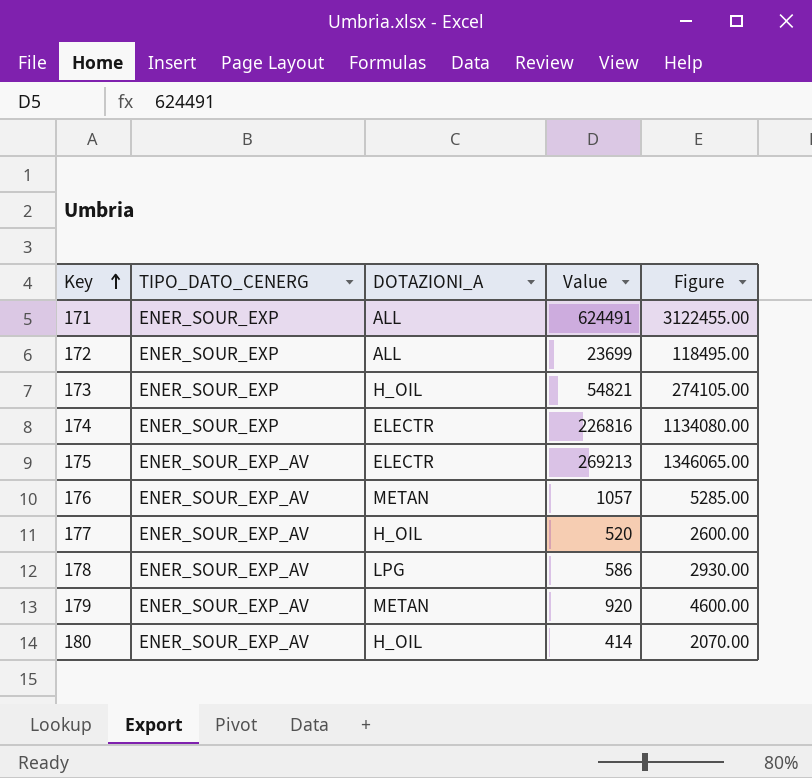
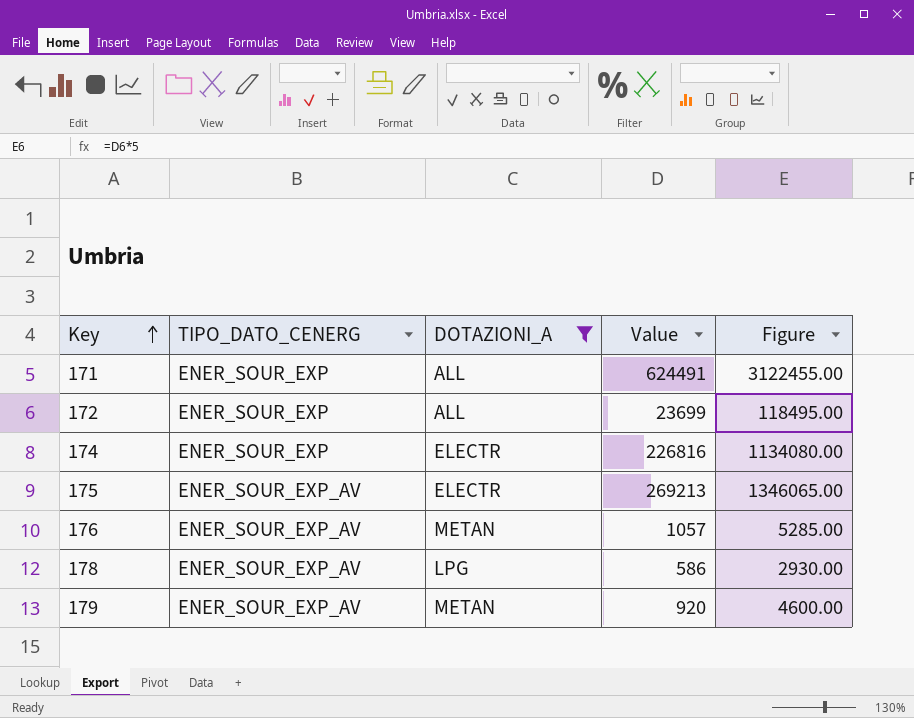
filter: none -> DOTAZIONI_A != H_OIL

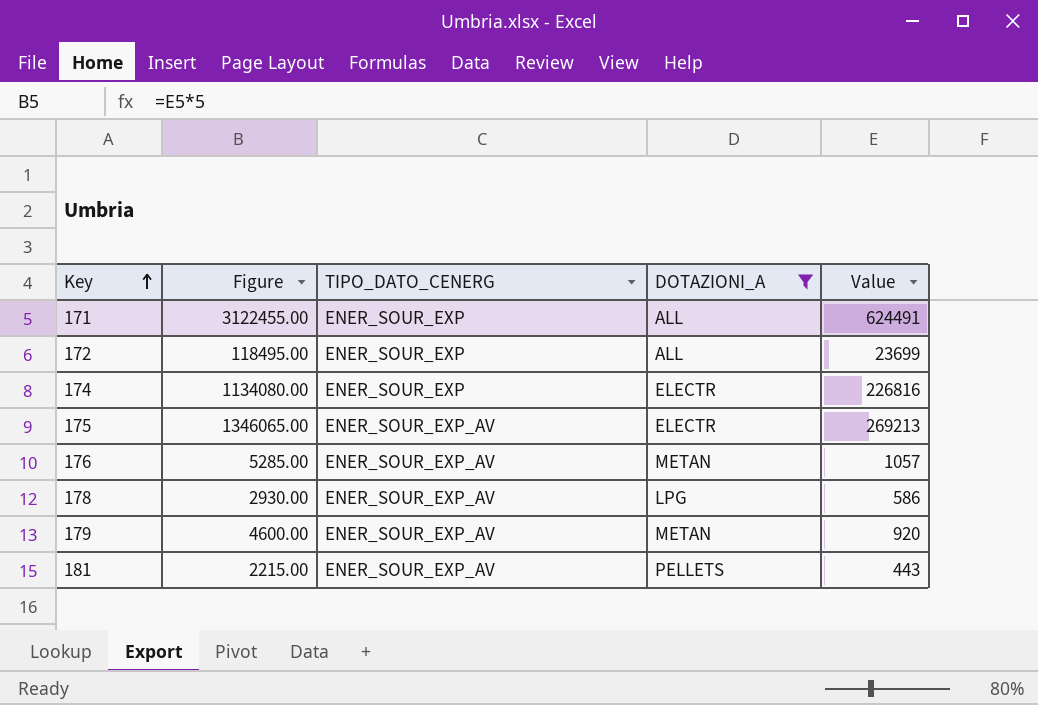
column Figure | position: 5 -> 2
row 181: none -> 2215.00 | ENER_SOUR_EXP_AV | PELLETS | 443

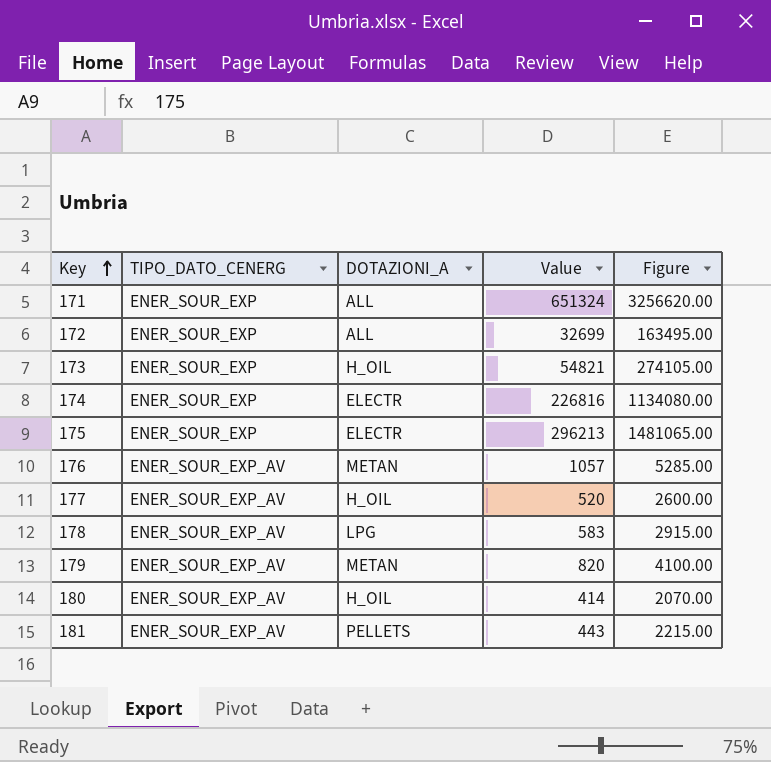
filter: DOTAZIONI_A != H_OIL -> none
column Figure | position: 2 -> 5
171 | Value: 624491 -> 651324
171 | Figure: 3122455.00 -> 3256620.00
172 | Value: 23699 -> 32699
172 | Figure: 118495.00 -> 163495.00
175 | TIPO_DATO_CENERG: ENER_SOUR_EXP_AV -> ENER_SOUR_EXP
175 | Value: 269213 -> 296213
175 | Figure: 1346065.00 -> 1481065.00
178 | Value: 586 -> 583
178 | Figure: 2930.00 -> 2915.00
179 | Value: 920 -> 820
179 | Figure: 4600.00 -> 4100.00

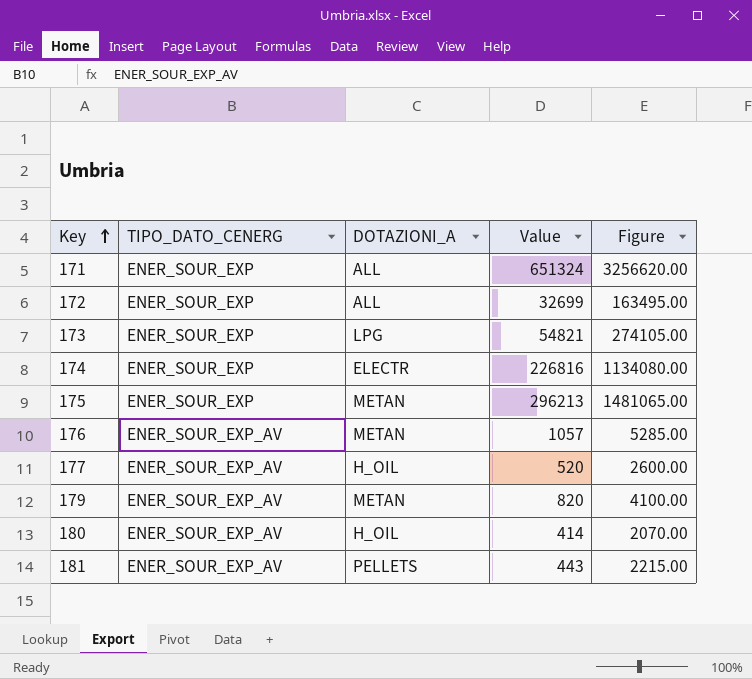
row 178: ENER_SOUR_EXP_AV | LPG | 583 | 2915.00 -> none
173 | DOTAZIONI_A: H_OIL -> LPG
175 | DOTAZIONI_A: ELECTR -> METAN

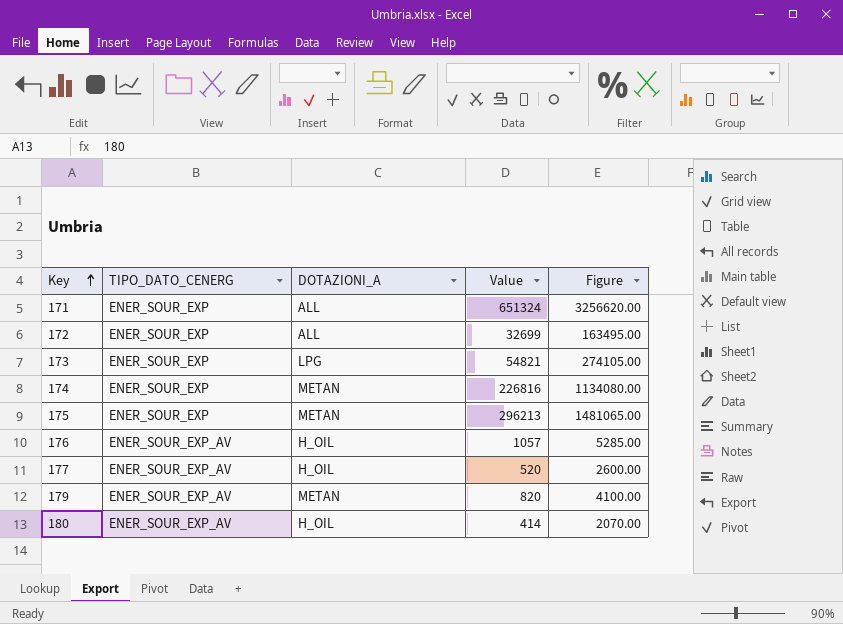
row 181: ENER_SOUR_EXP_AV | PELLETS | 443 | 2215.00 -> none
174 | DOTAZIONI_A: ELECTR -> METAN
176 | DOTAZIONI_A: METAN -> H_OIL

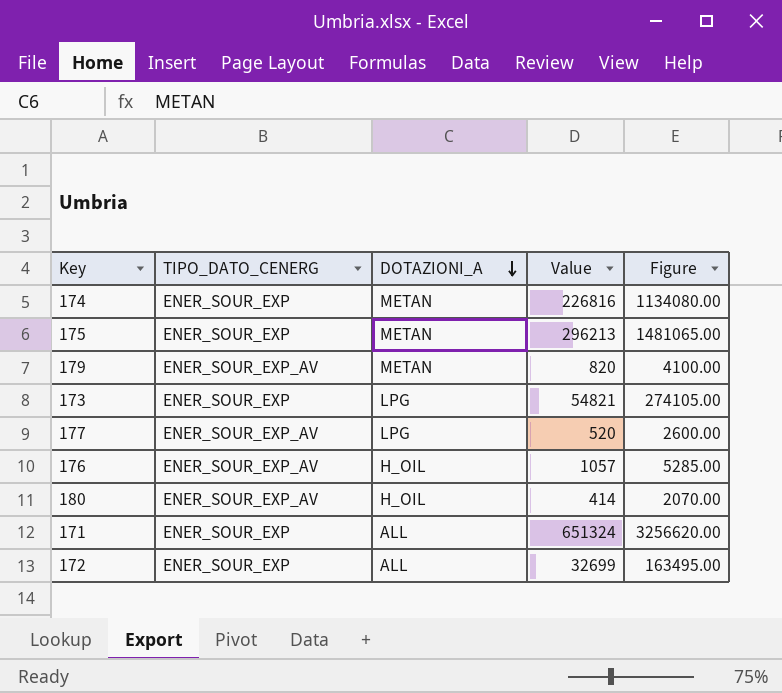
row order: Key ascending -> DOTAZIONI_A descending
177 | DOTAZIONI_A: H_OIL -> LPG

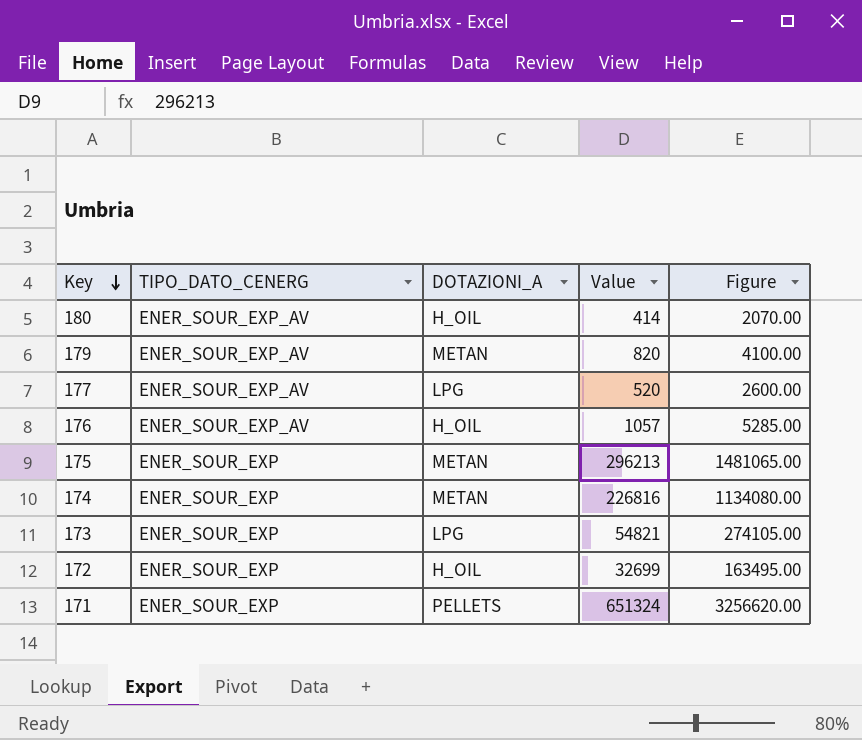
row order: DOTAZIONI_A descending -> Key descending
172 | DOTAZIONI_A: ALL -> H_OIL
171 | DOTAZIONI_A: ALL -> PELLETS

